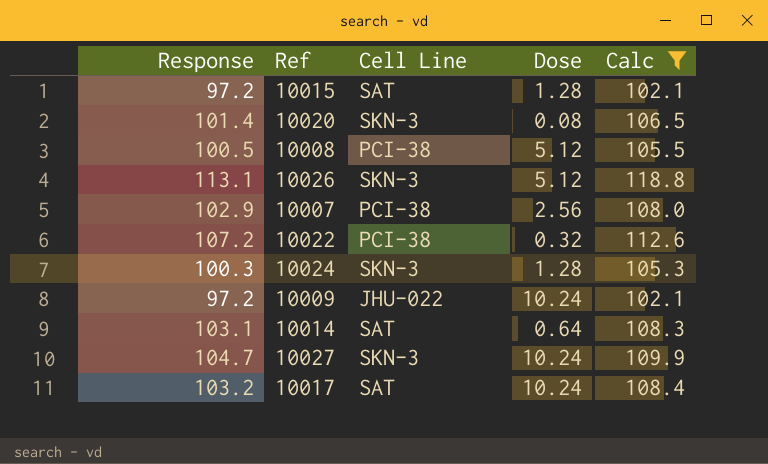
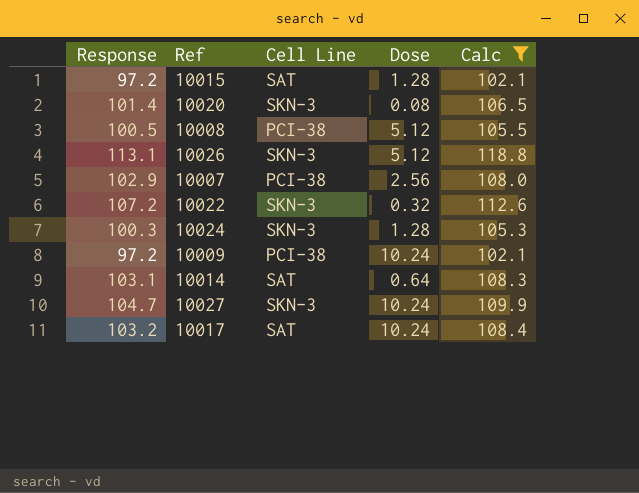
10022 | Cell Line: PCI-38 -> SKN-3
10009 | Cell Line: JHU-022 -> PCI-38

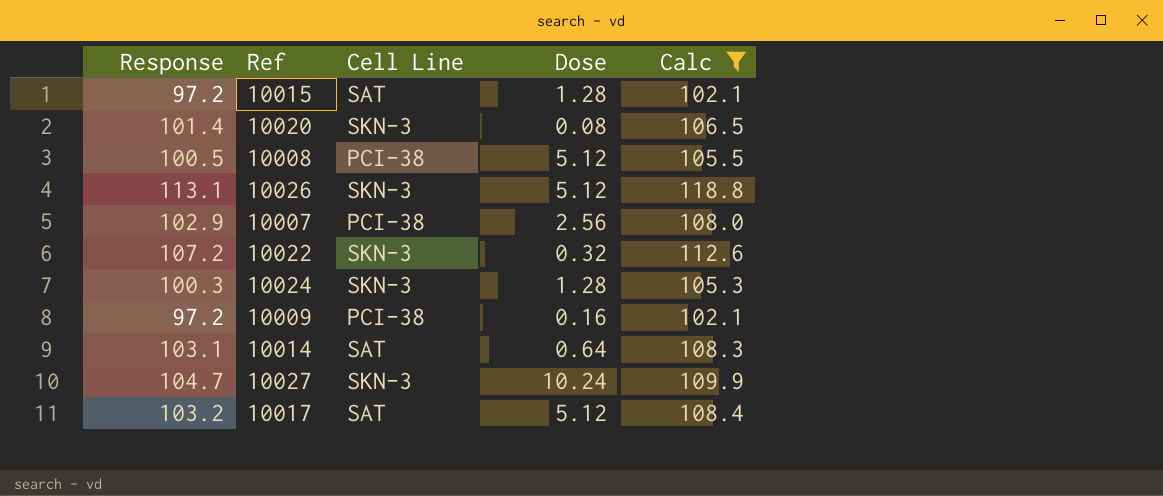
10009 | Dose: 10.24 -> 0.16
10017 | Dose: 10.24 -> 5.12

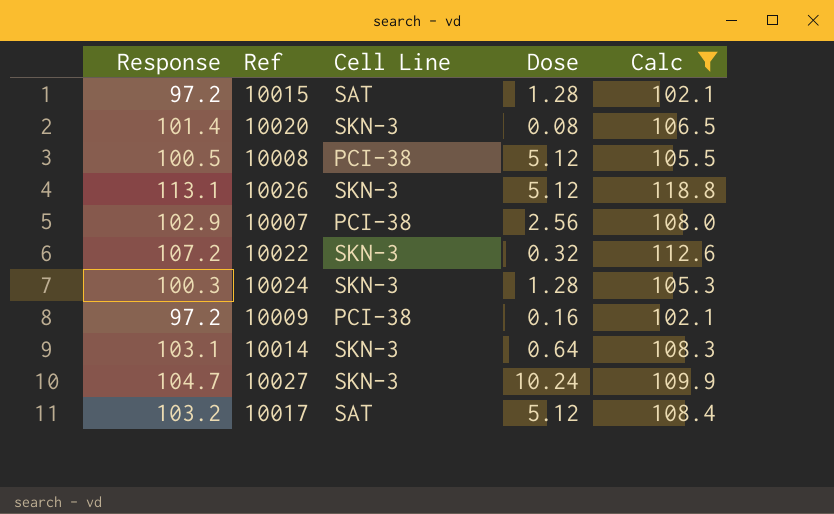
10014 | Cell Line: SAT -> SKN-3

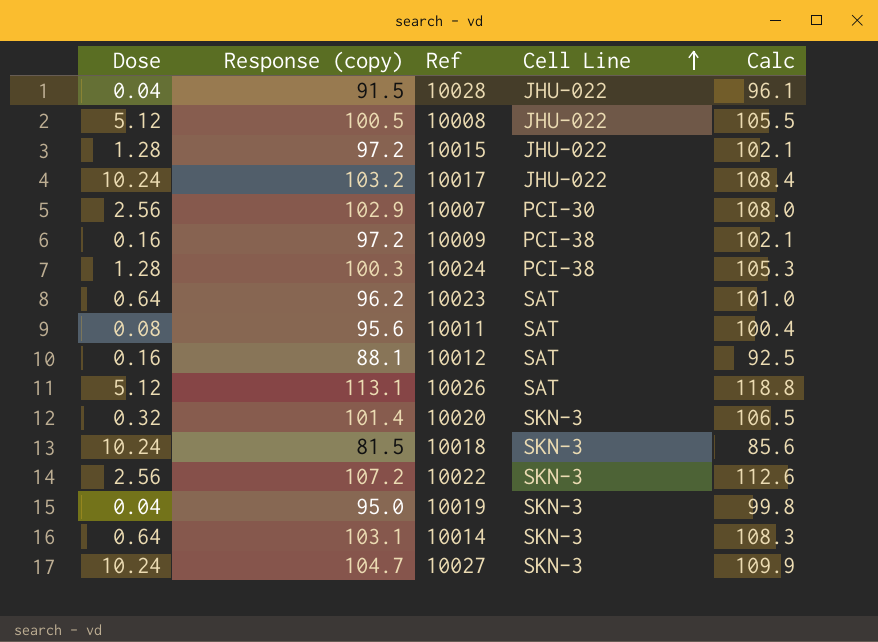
filter: Calc >= 102.1 -> none
row order: none -> Cell Line ascending
column Dose | position: 4 -> 1
column name: Response -> Response (copy)
10008 | Cell Line: PCI-38 -> JHU-022
10015 | Cell Line: SAT -> JHU-022
10017 | Dose: 5.12 -> 10.24
10017 | Cell Line: SAT -> JHU-022
10007 | Cell Line: PCI-38 -> PCI-30
10024 | Cell Line: SKN-3 -> PCI-38
10026 | Cell Line: SKN-3 -> SAT
10020 | Dose: 0.08 -> 0.32
10022 | Dose: 0.32 -> 2.56

